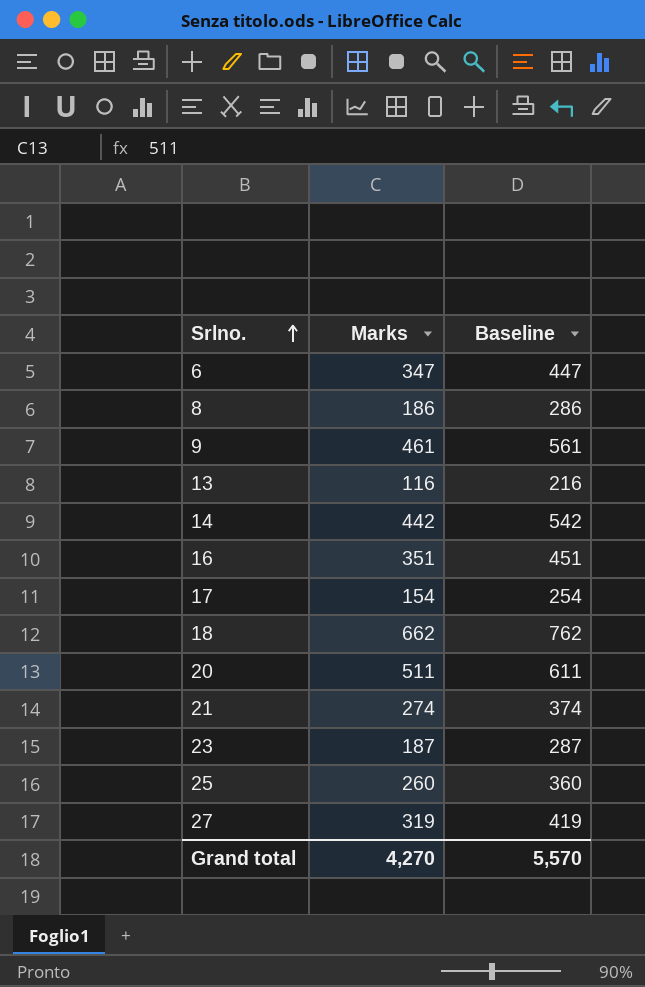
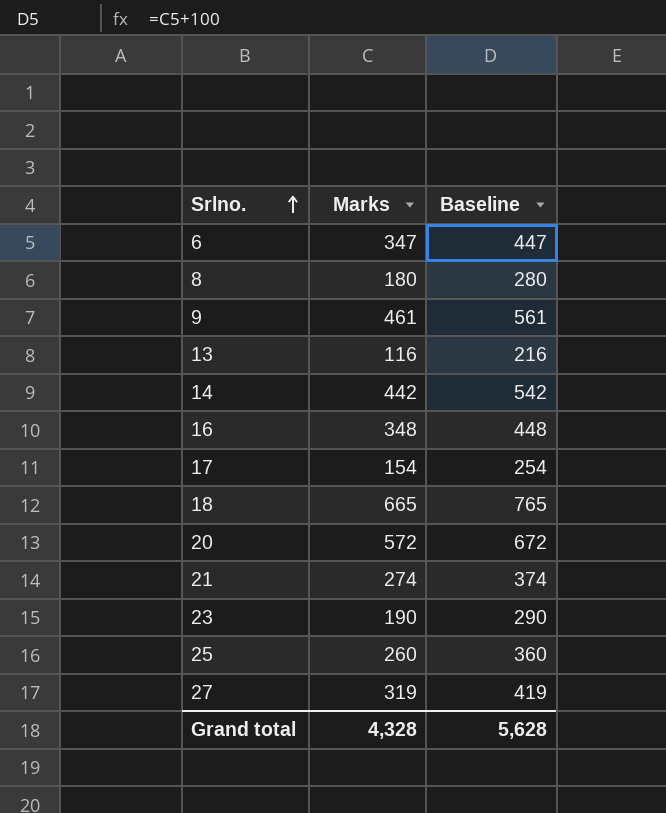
8 | Marks: 186 -> 180
8 | Baseline: 286 -> 280
16 | Marks: 351 -> 348
16 | Baseline: 451 -> 448
18 | Marks: 662 -> 665
18 | Baseline: 762 -> 765
20 | Marks: 511 -> 572
20 | Baseline: 611 -> 672
23 | Marks: 187 -> 190
23 | Baseline: 287 -> 290
Grand total | Marks: 4,270 -> 4,328
Grand total | Baseline: 5,570 -> 5,628

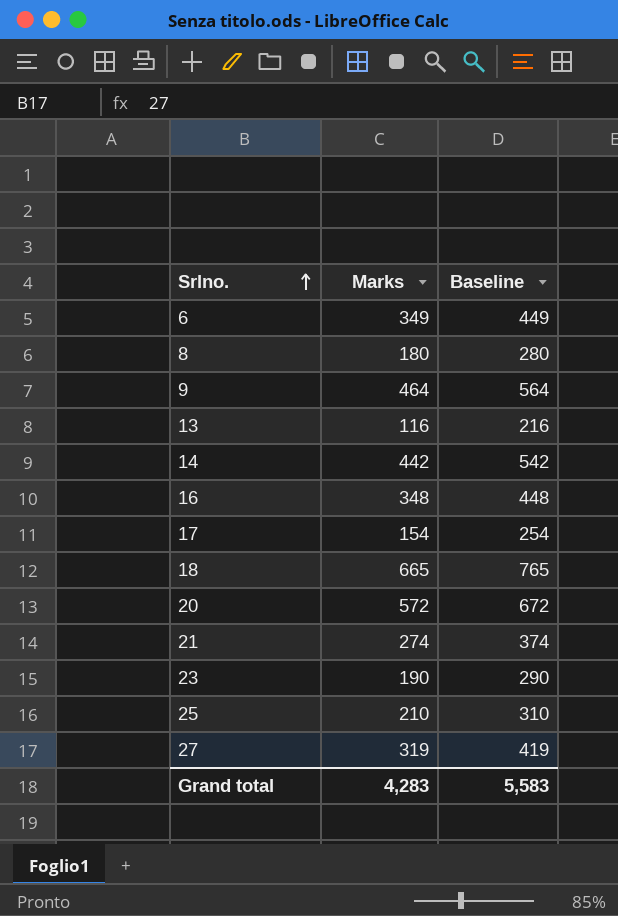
6 | Marks: 347 -> 349
6 | Baseline: 447 -> 449
9 | Marks: 461 -> 464
9 | Baseline: 561 -> 564
25 | Marks: 260 -> 210
25 | Baseline: 360 -> 310
Grand total | Marks: 4,328 -> 4,283
Grand total | Baseline: 5,628 -> 5,583

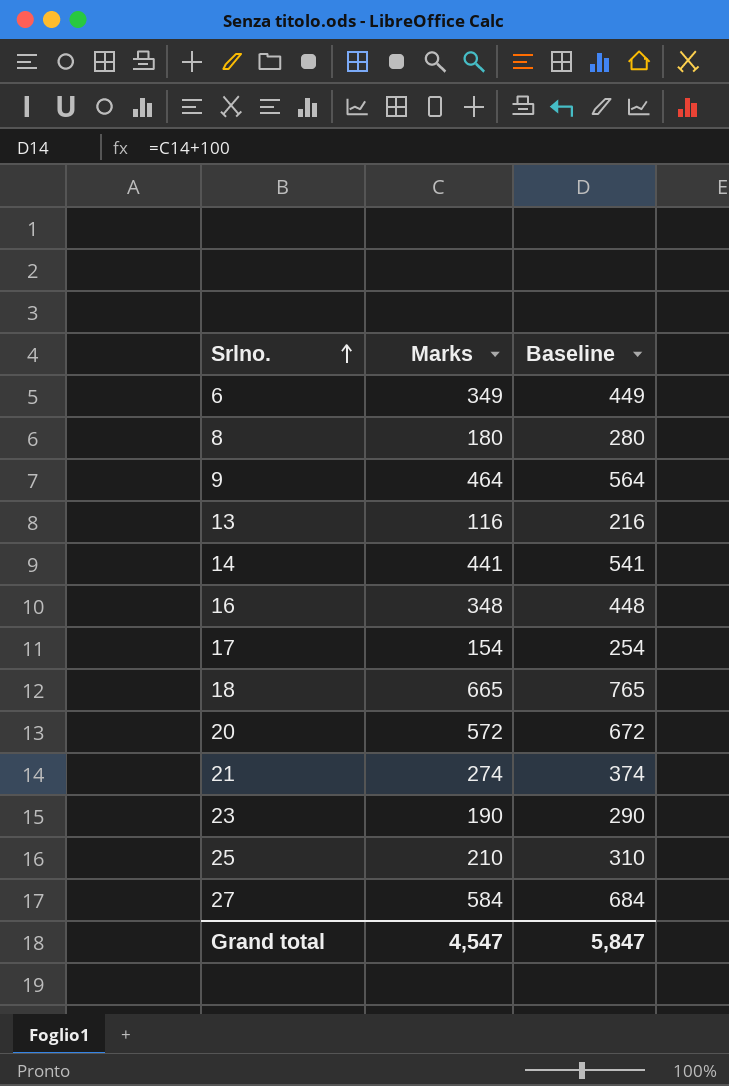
14 | Marks: 442 -> 441
14 | Baseline: 542 -> 541
27 | Marks: 319 -> 584
27 | Baseline: 419 -> 684
Grand total | Marks: 4,283 -> 4,547
Grand total | Baseline: 5,583 -> 5,847

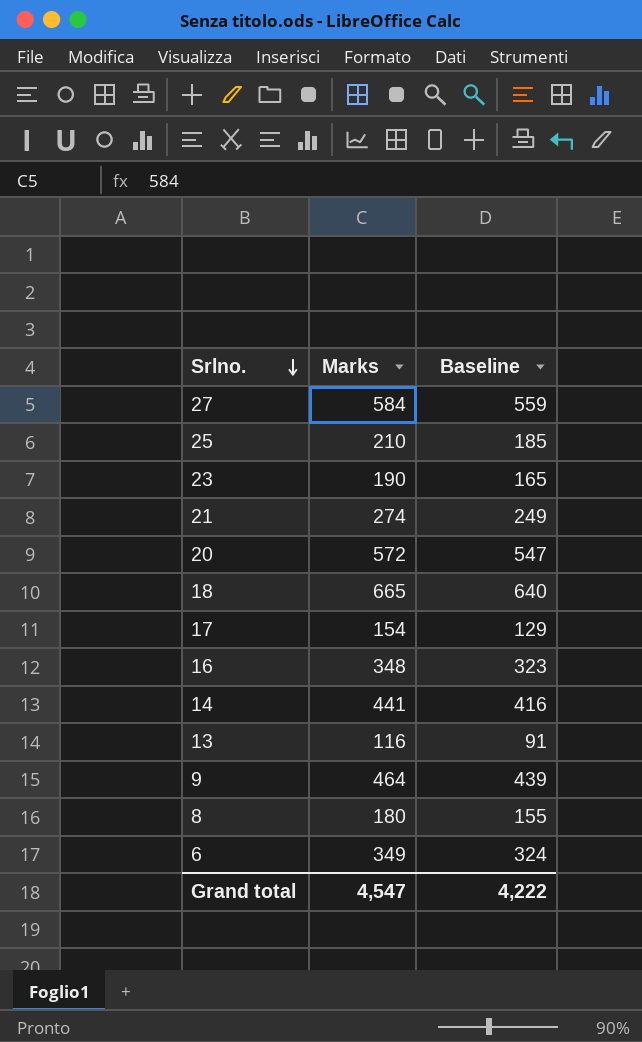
row order: Srlno. ascending -> Srlno. descending
column Baseline | formula: [Marks] + 100 -> [Marks] - 25
Grand total | Baseline: 5,847 -> 4,222

